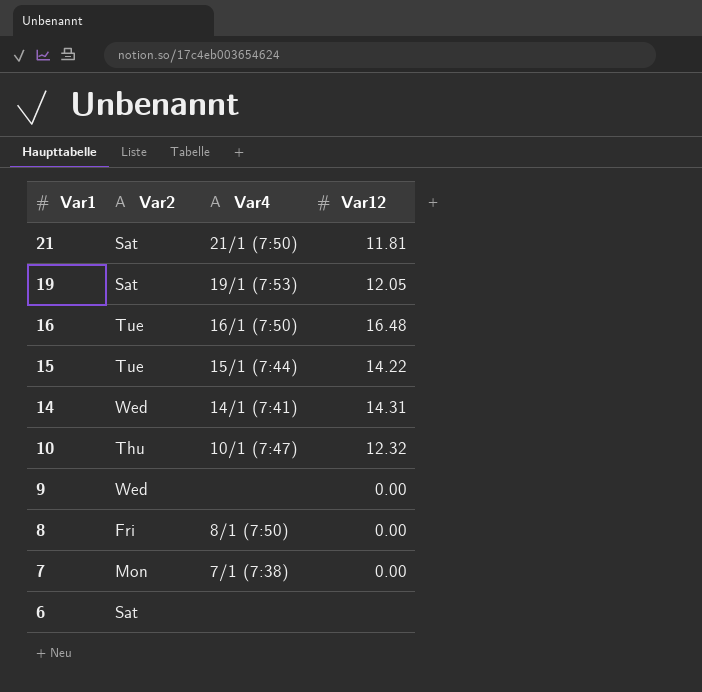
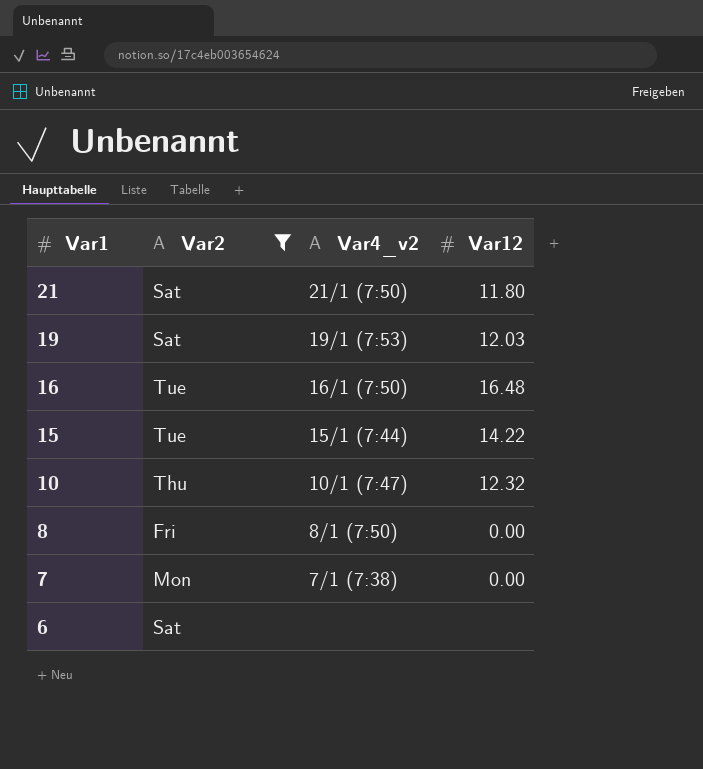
filter: none -> Var2 != Wed
column name: Var4 -> Var4_v2
21 | Var12: 11.81 -> 11.80
19 | Var12: 12.05 -> 12.03

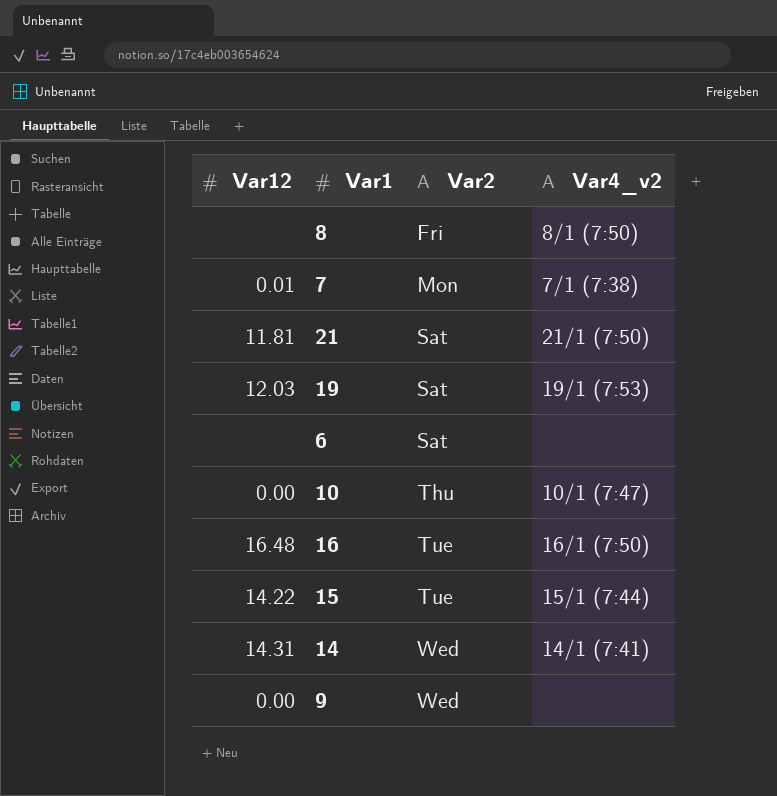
filter: Var2 != Wed -> none
row order: Var1 descending -> Var2 ascending
column Var12 | position: 4 -> 1
8 | Var12: 0.00 -> none
7 | Var12: 0.00 -> 0.01
21 | Var12: 11.80 -> 11.81
10 | Var12: 12.32 -> 0.00

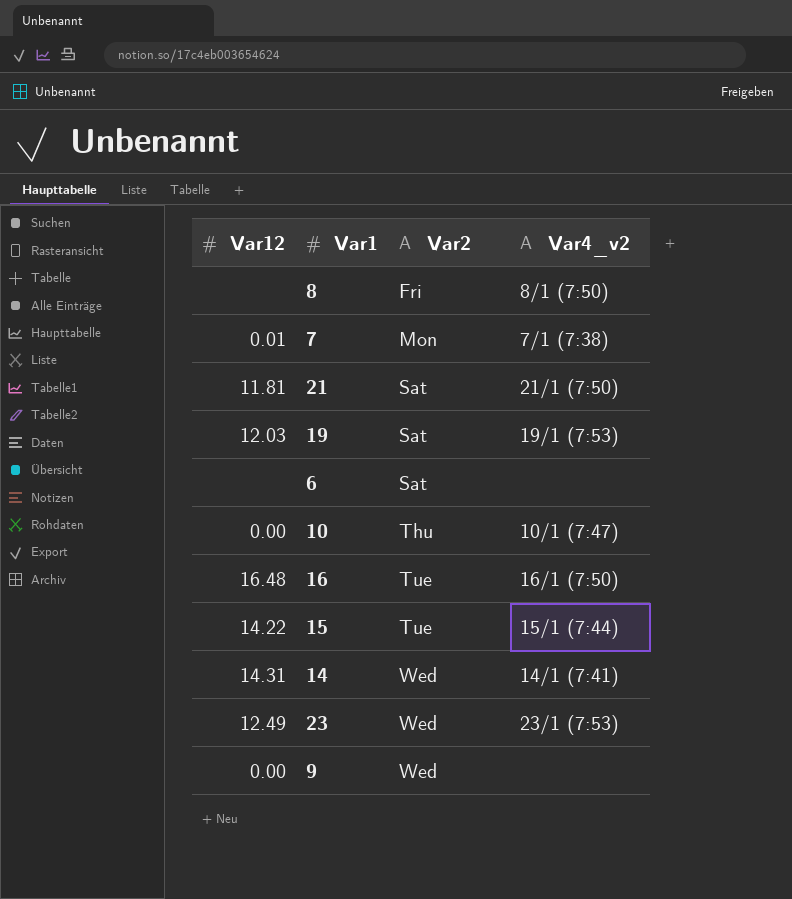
row 23: none -> 12.49 | Wed | 23/1 (7:53)

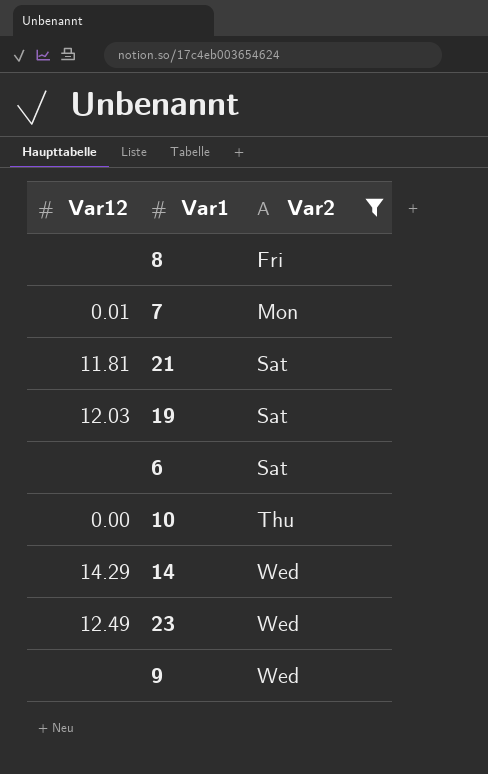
filter: none -> Var2 != Tue
column Var4_v2 | position: 4 -> none
14 | Var12: 14.31 -> 14.29
9 | Var12: 0.00 -> none

